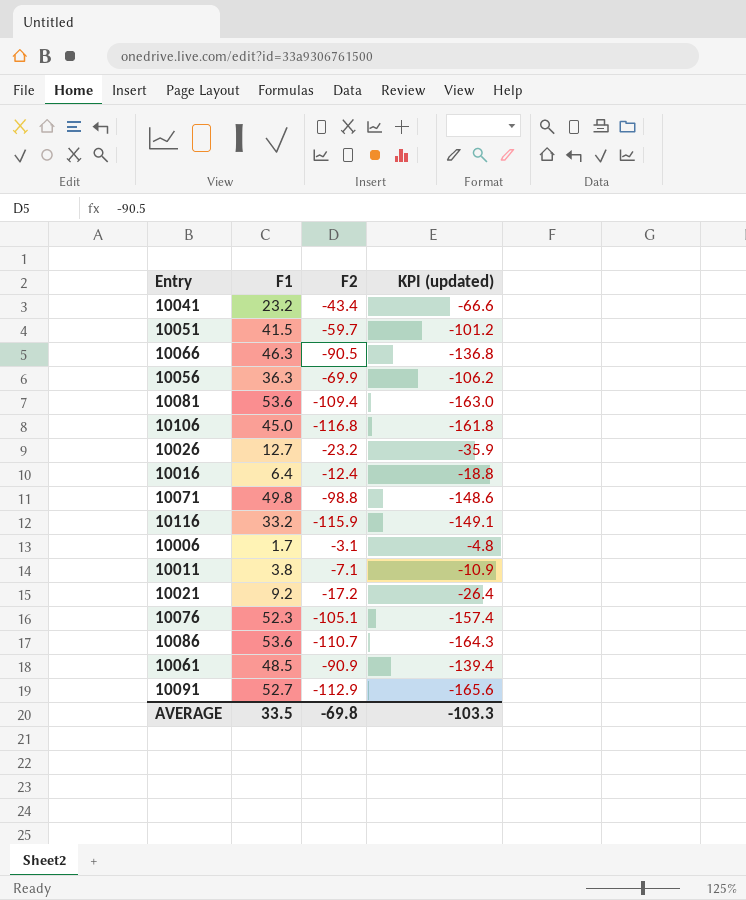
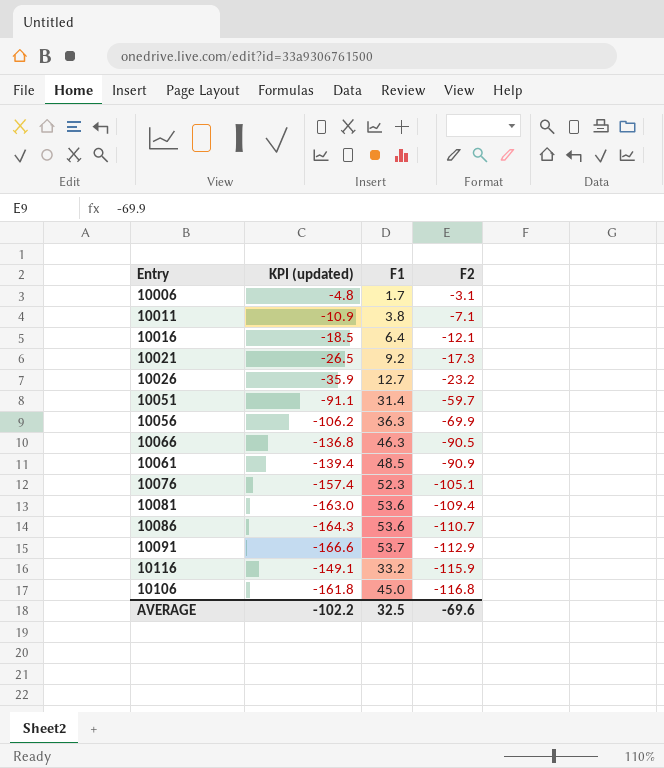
row order: none -> F2 descending
column KPI (updated) | position: 4 -> 2
row 10041: 23.2 | -43.4 | -66.6 -> none
row 10071: 49.8 | -98.8 | -148.6 -> none
10016 | KPI (updated): -18.8 -> -18.5
10016 | F2: -12.4 -> -12.1
10021 | KPI (updated): -26.4 -> -26.5
10021 | F2: -17.2 -> -17.3
10051 | KPI (updated): -101.2 -> -91.1
10051 | F1: 41.5 -> 31.4
10091 | KPI (updated): -165.6 -> -166.6
10091 | F1: 52.7 -> 53.7
AVERAGE | KPI (updated): -103.3 -> -102.2
AVERAGE | F1: 33.5 -> 32.5
AVERAGE | F2: -69.8 -> -69.6

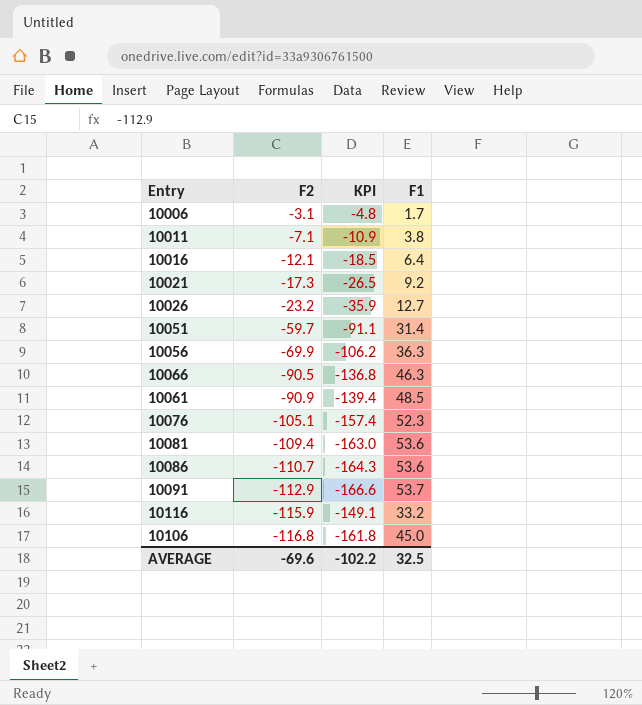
column F2 | position: 4 -> 2
column name: KPI (updated) -> KPI

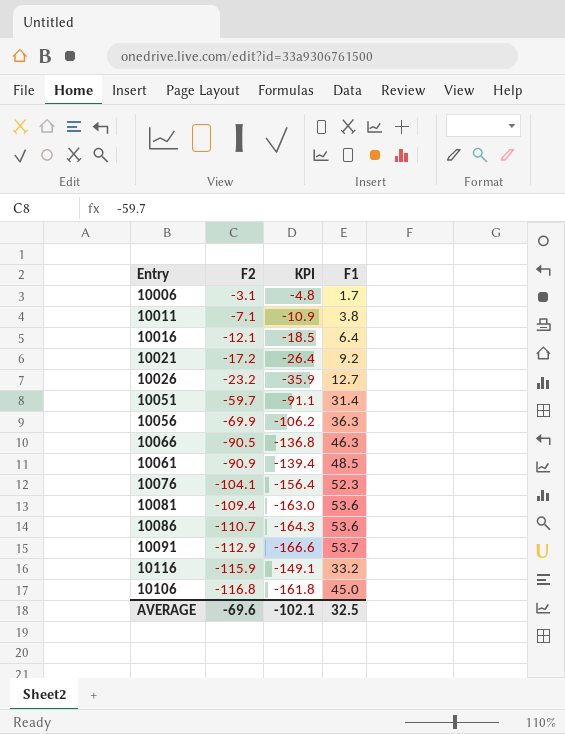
10021 | F2: -17.3 -> -17.2
10021 | KPI: -26.5 -> -26.4
10076 | F2: -105.1 -> -104.1
10076 | KPI: -157.4 -> -156.4
AVERAGE | KPI: -102.2 -> -102.1

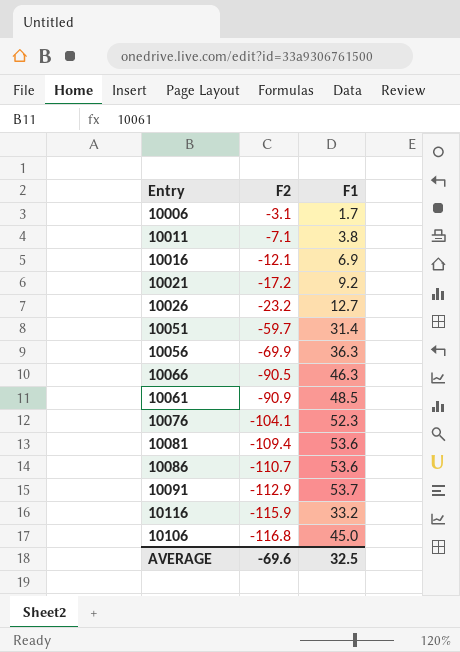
column KPI | formula: [F2] - [F1] -> none
10016 | F1: 6.4 -> 6.9

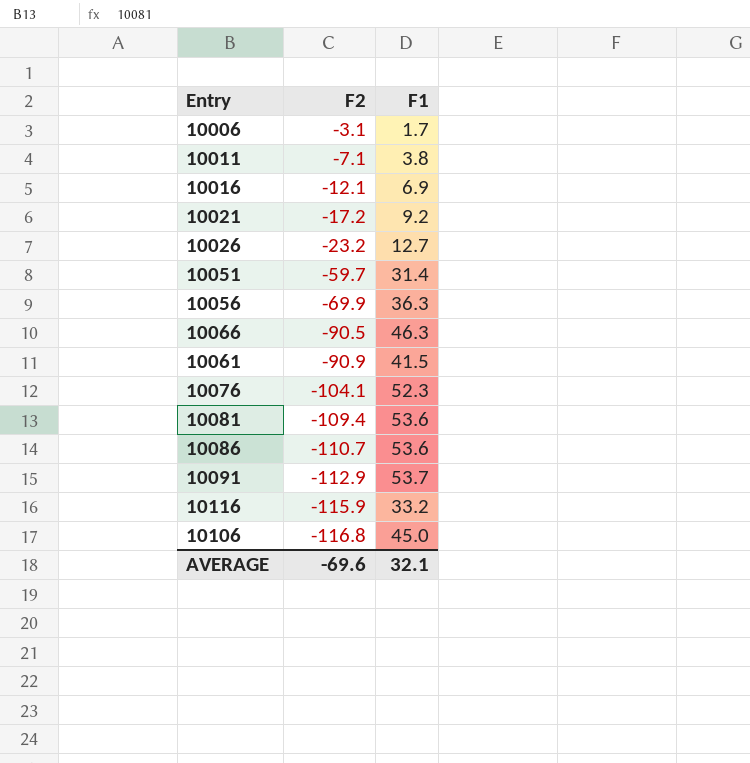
10061 | F1: 48.5 -> 41.5
AVERAGE | F1: 32.5 -> 32.1

